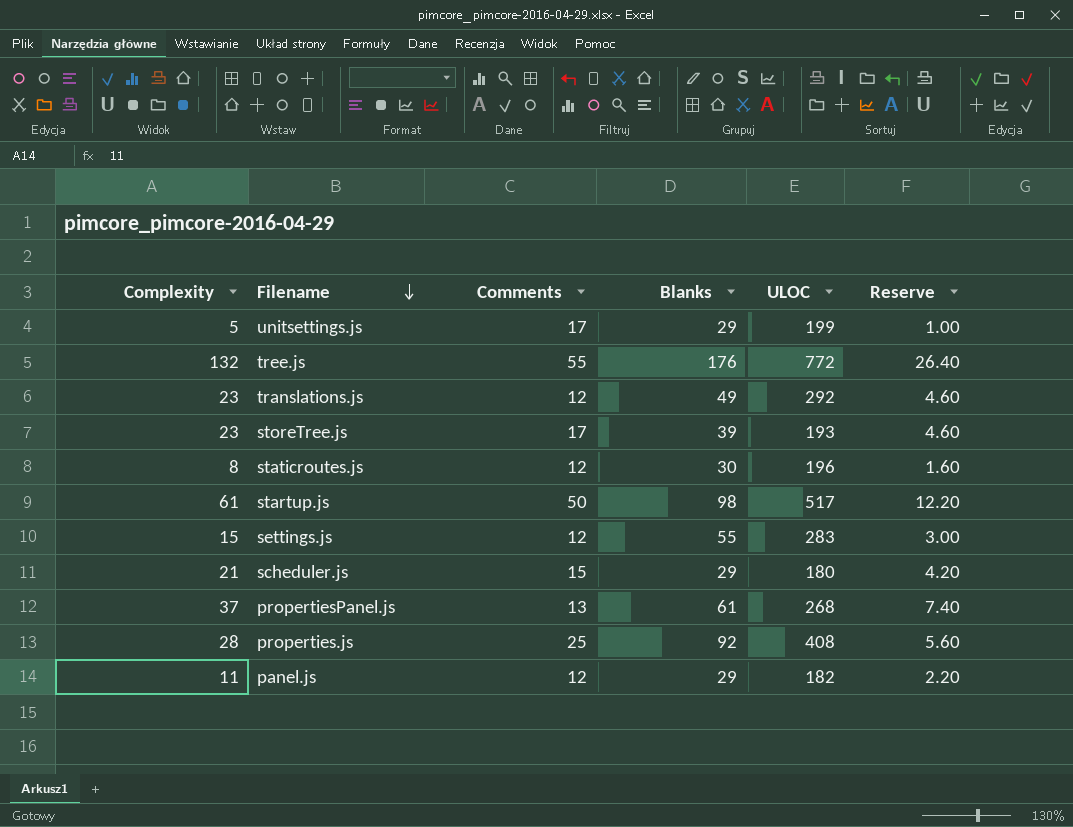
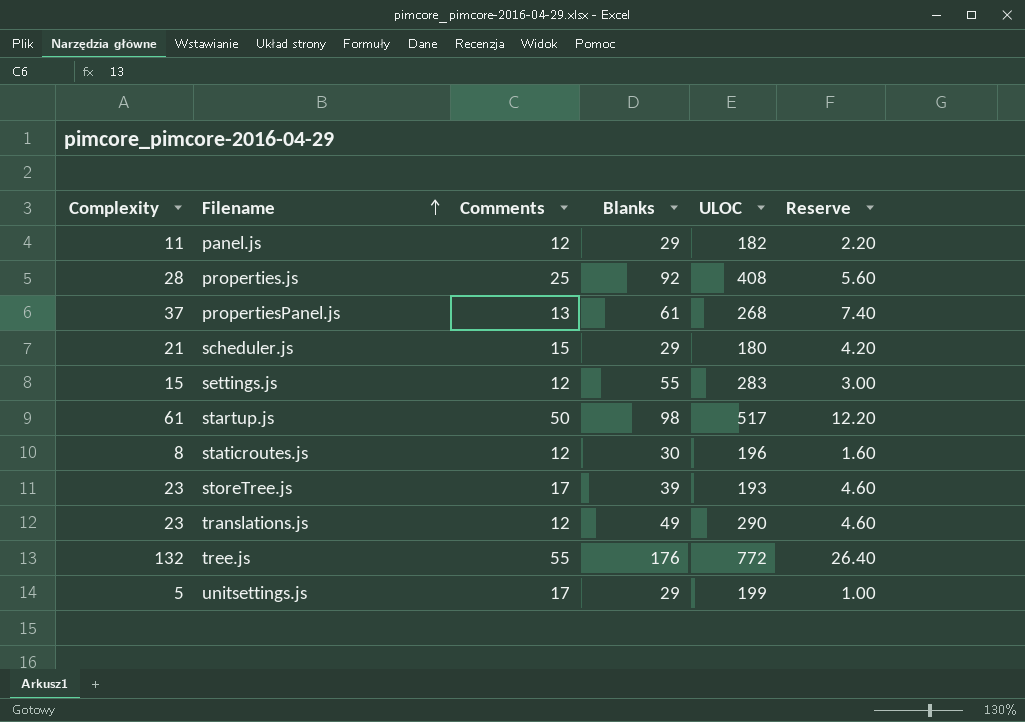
row order: Filename descending -> Filename ascending
translations.js | ULOC: 292 -> 290

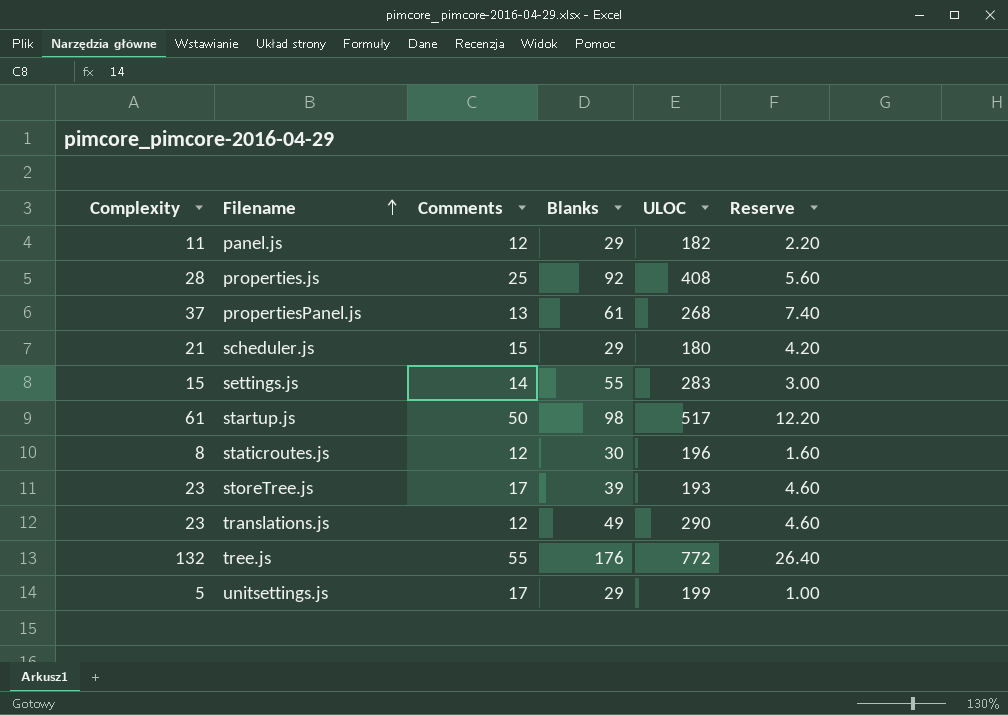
settings.js | Comments: 12 -> 14

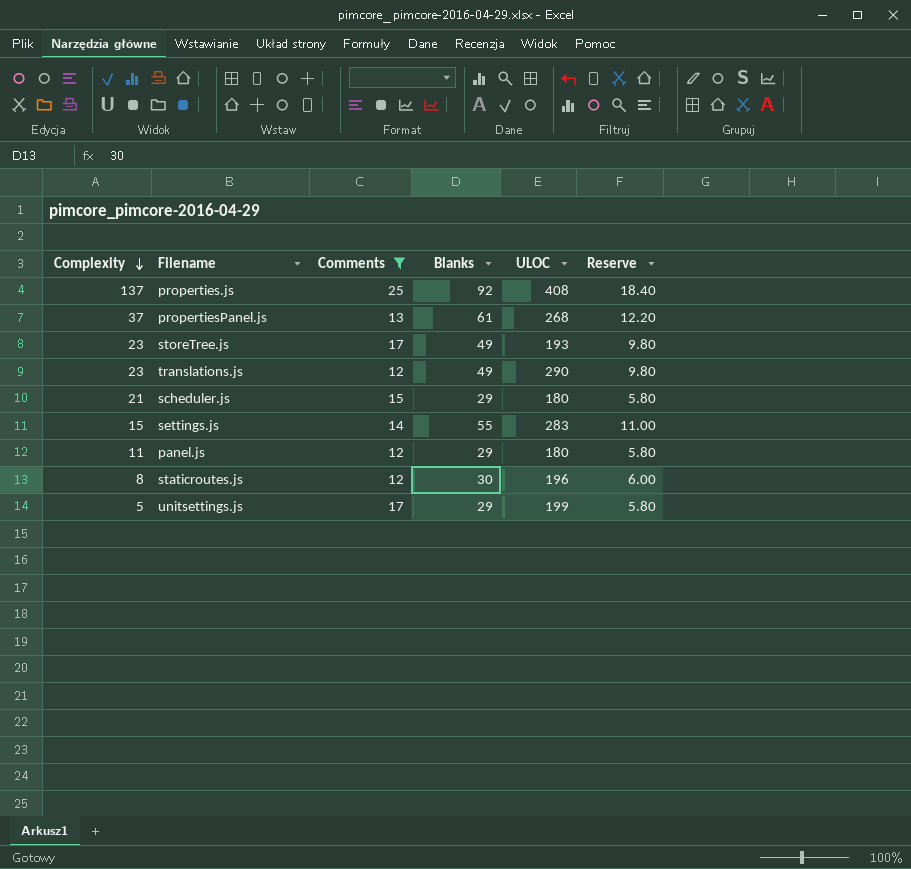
filter: none -> Comments <= 25
row order: Filename ascending -> Complexity descending
column Reserve | formula: [Complexity] * 0.2 -> [Blanks] * 0.2
properties.js | Complexity: 28 -> 137
storeTree.js | Blanks: 39 -> 49
panel.js | ULOC: 182 -> 180

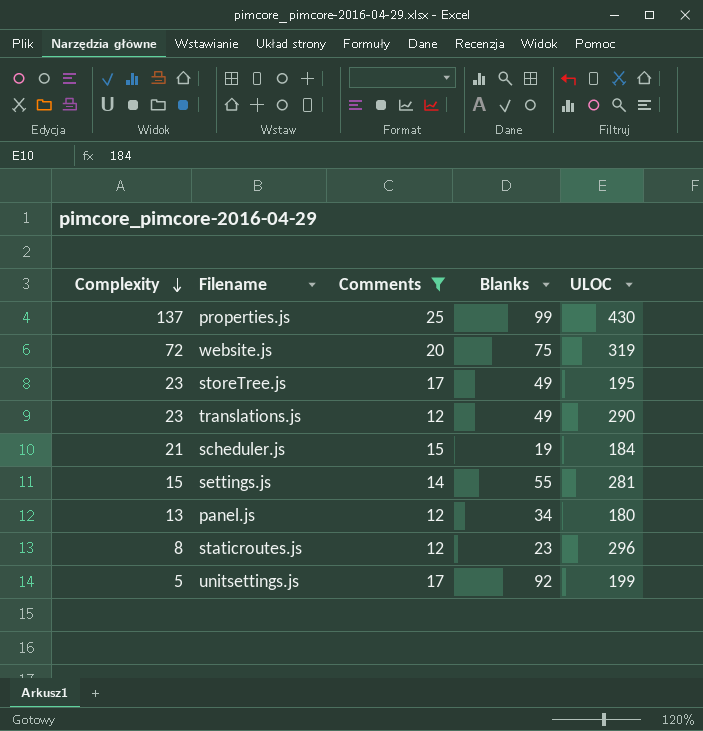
column Reserve | formula: [Blanks] * 0.2 -> none
row propertiesPanel.js: 37 | 13 | 61 | 268 | 12.20 -> none
properties.js | Blanks: 92 -> 99
properties.js | ULOC: 408 -> 430
row website.js: none -> 72 | 20 | 75 | 319
storeTree.js | ULOC: 193 -> 195
scheduler.js | Blanks: 29 -> 19
scheduler.js | ULOC: 180 -> 184
settings.js | ULOC: 283 -> 281
panel.js | Complexity: 11 -> 13
panel.js | Blanks: 29 -> 34
staticroutes.js | Blanks: 30 -> 23
staticroutes.js | ULOC: 196 -> 296
unitsettings.js | Blanks: 29 -> 92

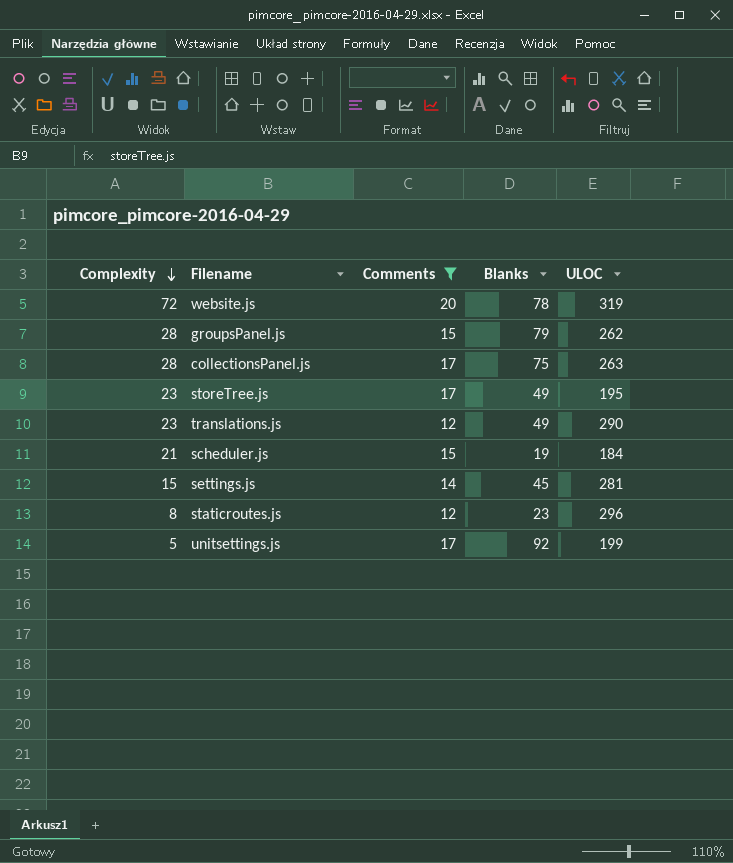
row properties.js: 137 | 25 | 99 | 430 -> none
row panel.js: 13 | 12 | 34 | 180 -> none
website.js | Blanks: 75 -> 78
row groupsPanel.js: none -> 28 | 15 | 79 | 262
row collectionsPanel.js: none -> 28 | 17 | 75 | 263
settings.js | Blanks: 55 -> 45

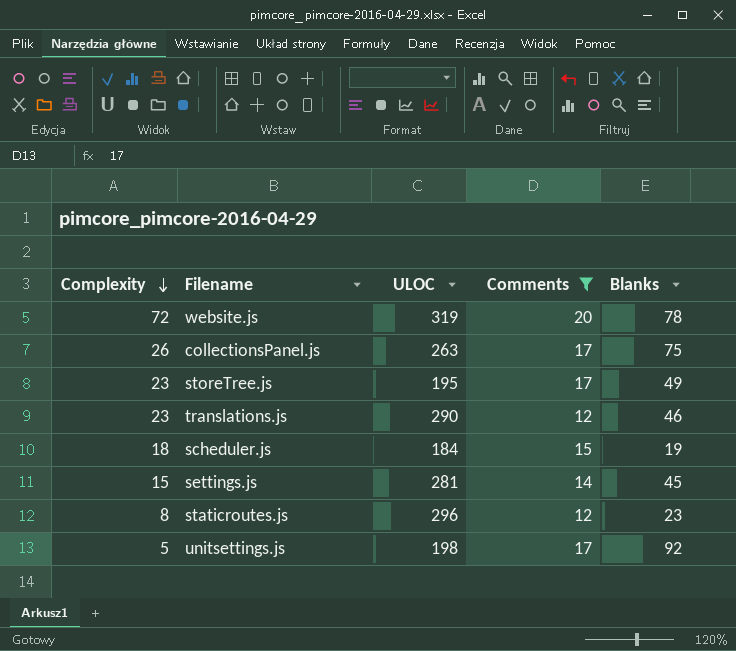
column ULOC | position: 5 -> 3
row groupsPanel.js: 28 | 15 | 79 | 262 -> none
collectionsPanel.js | Complexity: 28 -> 26
translations.js | Blanks: 49 -> 46
scheduler.js | Complexity: 21 -> 18
unitsettings.js | ULOC: 199 -> 198

